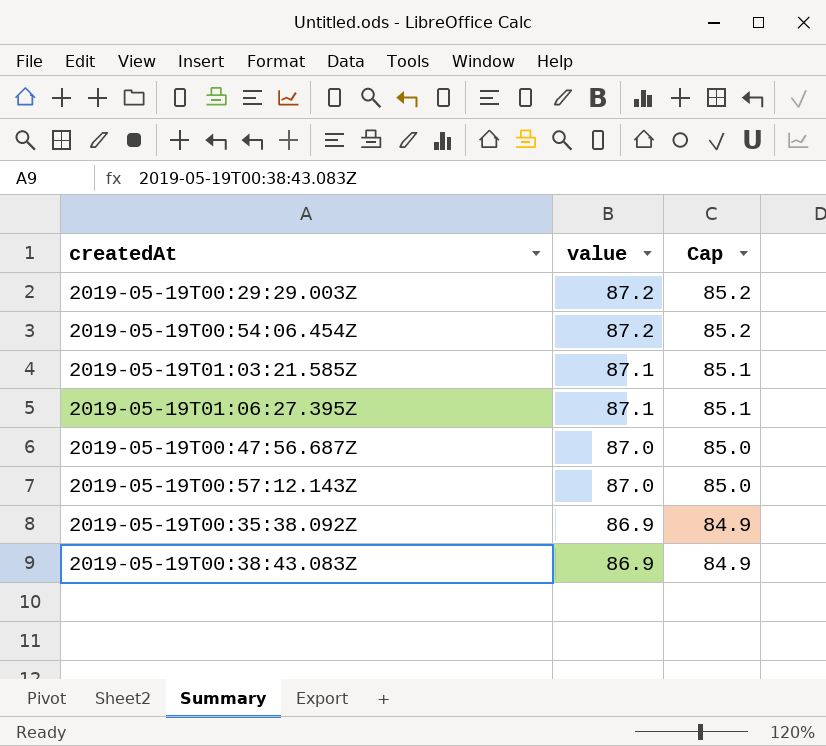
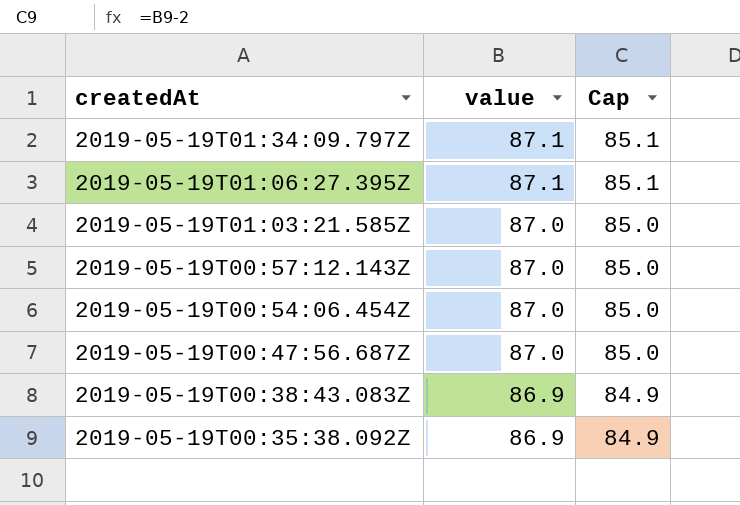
row order: value descending -> createdAt descending
row 2019-05-19T00:29:29.003Z: 87.2 | 85.2 -> none
row 2019-05-19T01:34:09.797Z: none -> 87.1 | 85.1
2019-05-19T01:03:21.585Z | value: 87.1 -> 87.0
2019-05-19T01:03:21.585Z | Cap: 85.1 -> 85.0
2019-05-19T00:54:06.454Z | value: 87.2 -> 87.0
2019-05-19T00:54:06.454Z | Cap: 85.2 -> 85.0

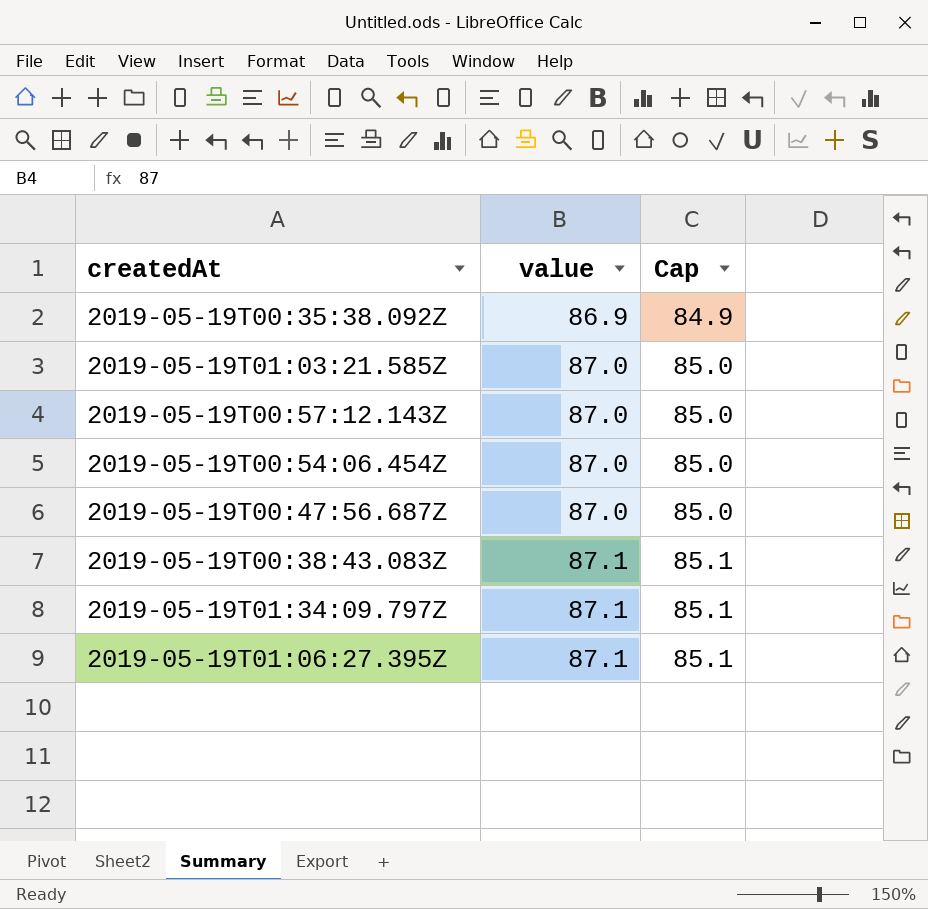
row order: createdAt descending -> value ascending
2019-05-19T00:38:43.083Z | value: 86.9 -> 87.1
2019-05-19T00:38:43.083Z | Cap: 84.9 -> 85.1

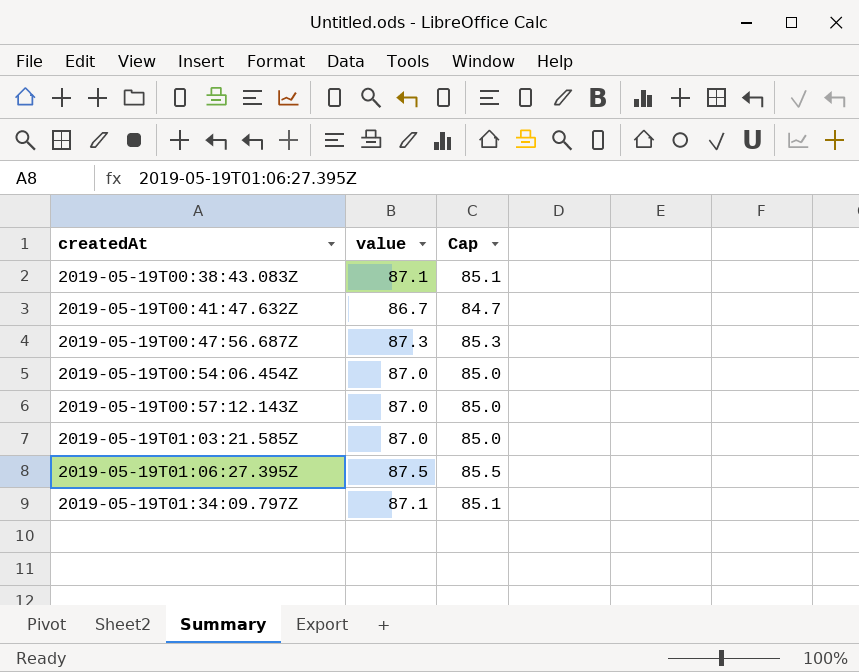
row order: value ascending -> createdAt ascending
row 2019-05-19T00:35:38.092Z: 86.9 | 84.9 -> none
row 2019-05-19T00:41:47.632Z: none -> 86.7 | 84.7
2019-05-19T00:47:56.687Z | value: 87.0 -> 87.3
2019-05-19T00:47:56.687Z | Cap: 85.0 -> 85.3
2019-05-19T01:06:27.395Z | value: 87.1 -> 87.5
2019-05-19T01:06:27.395Z | Cap: 85.1 -> 85.5

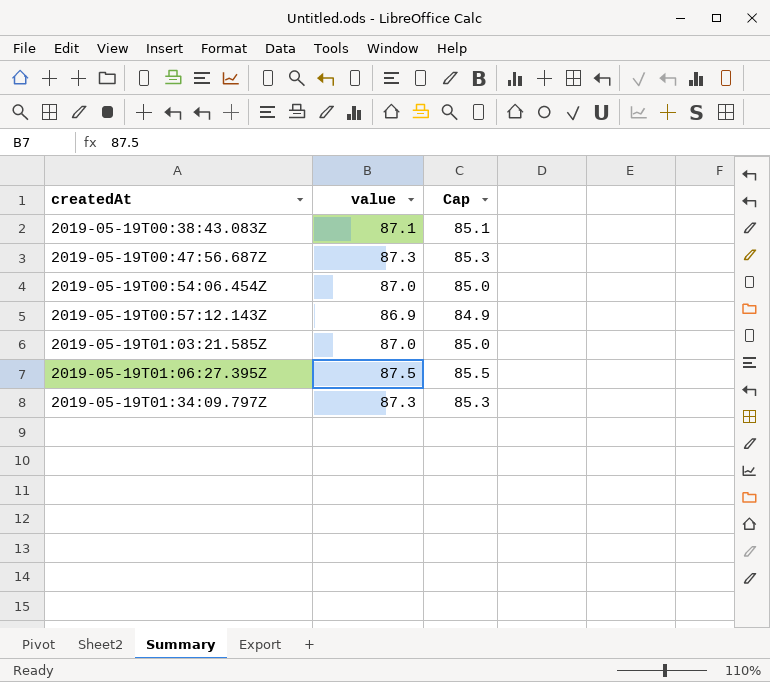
row 2019-05-19T00:41:47.632Z: 86.7 | 84.7 -> none
2019-05-19T00:57:12.143Z | value: 87.0 -> 86.9
2019-05-19T00:57:12.143Z | Cap: 85.0 -> 84.9
2019-05-19T01:34:09.797Z | value: 87.1 -> 87.3
2019-05-19T01:34:09.797Z | Cap: 85.1 -> 85.3

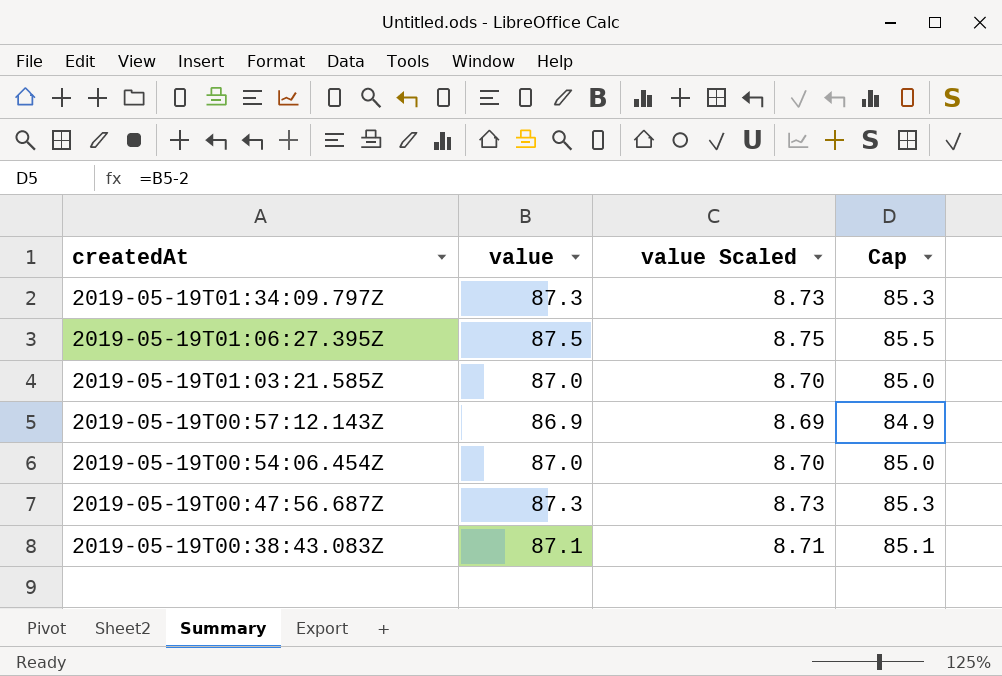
row order: createdAt ascending -> createdAt descending
column value Scaled | formula: none -> [value] * 0.1

